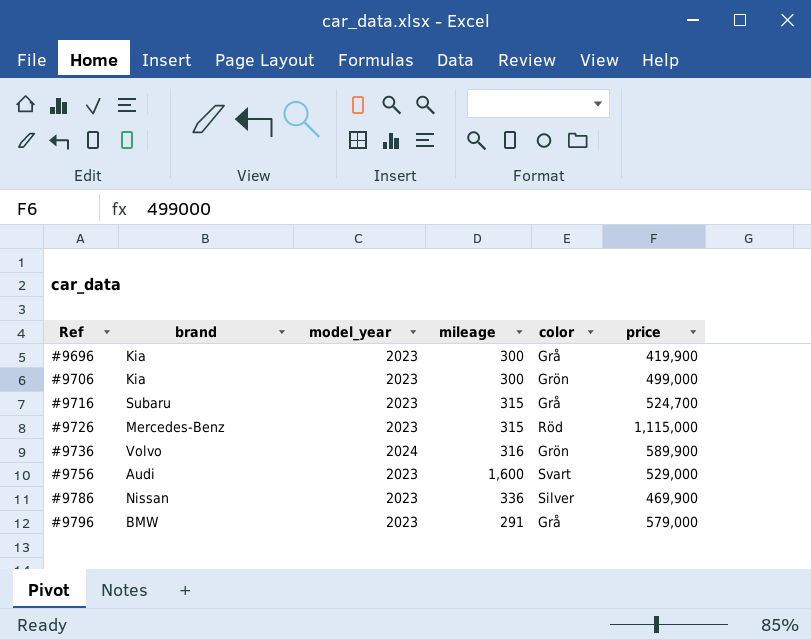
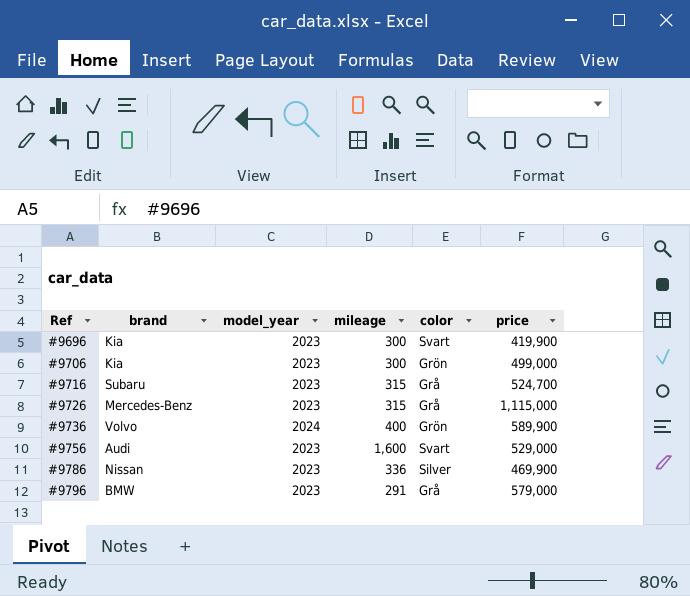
#9696 | color: Grå -> Svart
#9726 | color: Röd -> Grå
#9736 | mileage: 316 -> 400

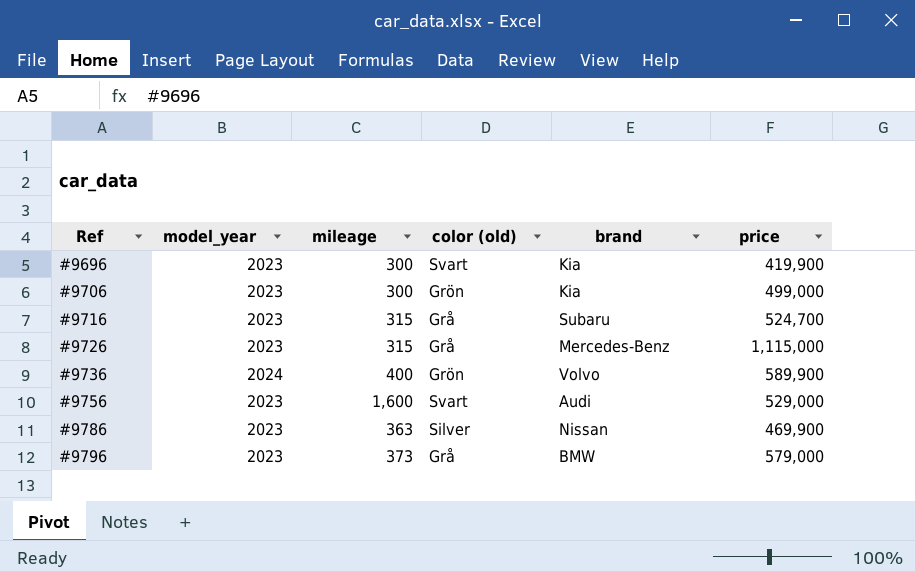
column name: color -> color (old)
column brand | position: 2 -> 5
#9786 | mileage: 336 -> 363
#9796 | mileage: 291 -> 373

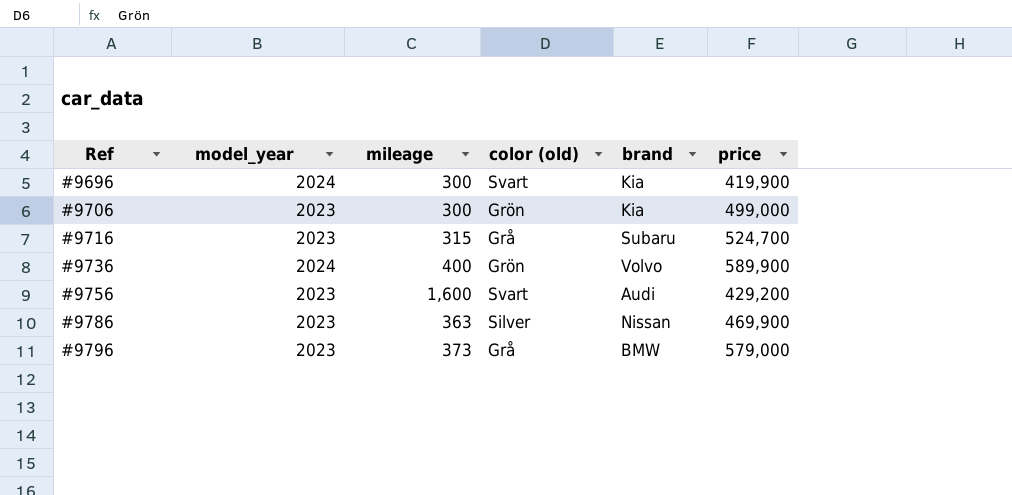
row #9726: 2023 | 315 | Grå | Mercedes-Benz | 1,115,000 -> none
#9696 | model_year: 2023 -> 2024
#9756 | price: 529,000 -> 429,200

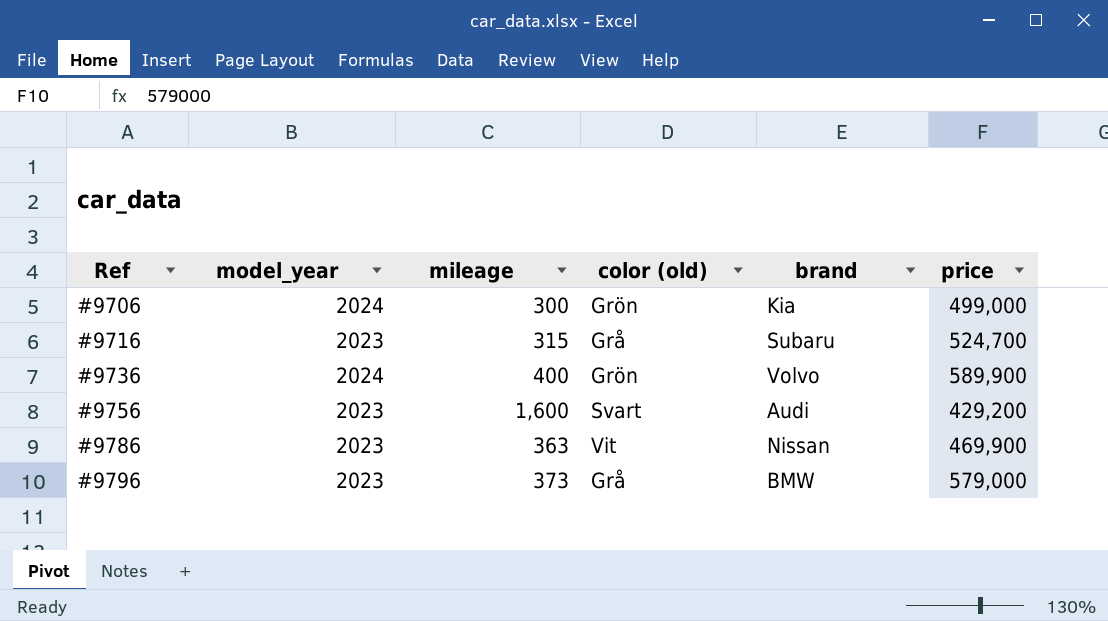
row #9696: 2024 | 300 | Svart | Kia | 419,900 -> none
#9706 | model_year: 2023 -> 2024
#9786 | color (old): Silver -> Vit

